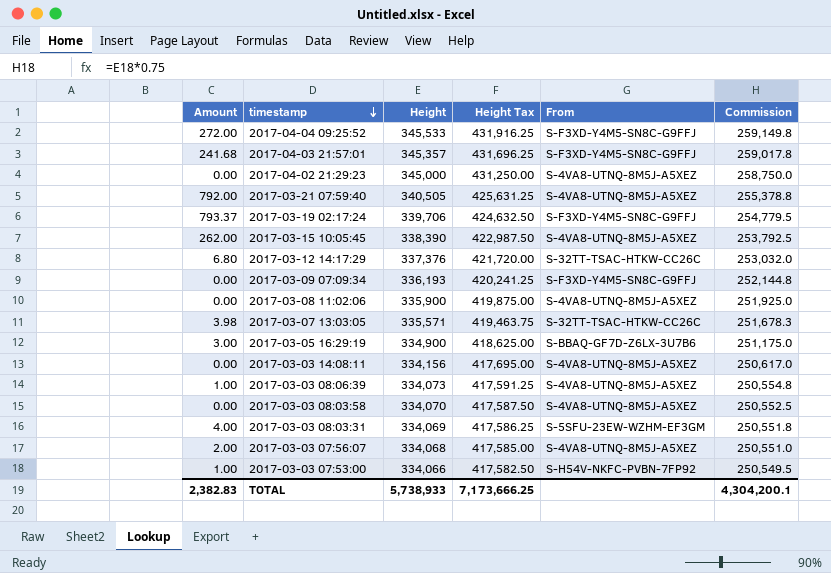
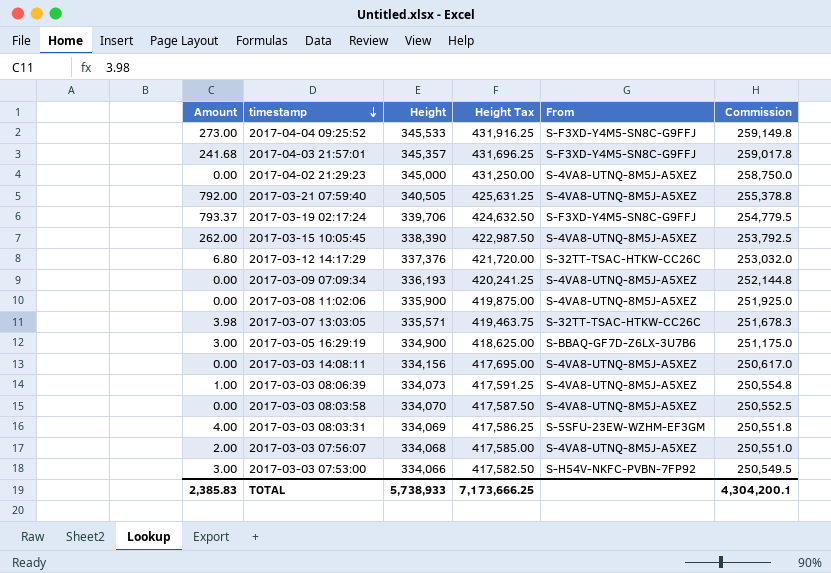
2017-04-04 09:25:52 | Amount: 272.00 -> 273.00
2017-03-09 07:09:34 | From: S-F3XD-Y4M5-SN8C-G9FFJ -> S-4VA8-UTNQ-8M5J-A5XEZ
2017-03-03 07:53:00 | Amount: 1.00 -> 3.00
TOTAL | Amount: 2,382.83 -> 2,385.83

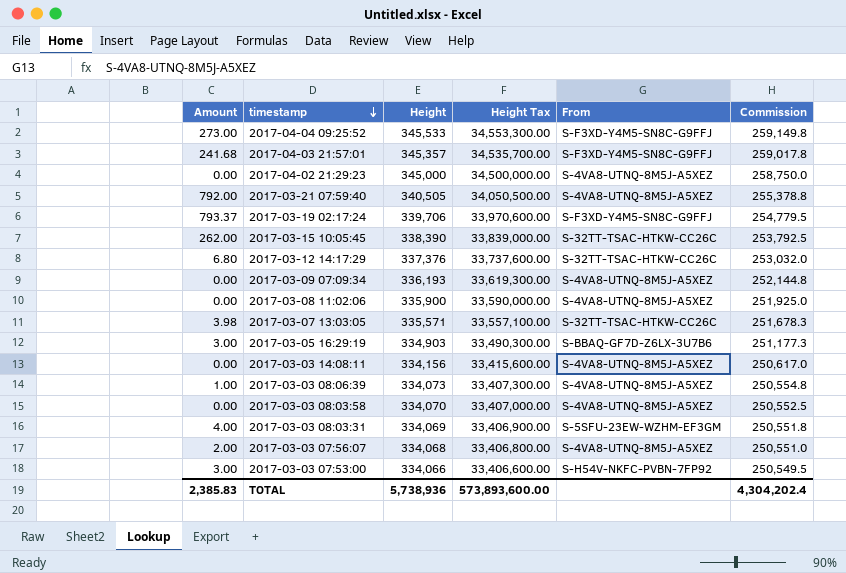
column Height Tax | formula: [Height] * 1.25 -> [Height] * 100
2017-03-15 10:05:45 | From: S-4VA8-UTNQ-8M5J-A5XEZ -> S-32TT-TSAC-HTKW-CC26C
2017-03-05 16:29:19 | Height: 334,900 -> 334,903
2017-03-05 16:29:19 | Commission: 251,175.0 -> 251,177.3
TOTAL | Height: 5,738,933 -> 5,738,936
TOTAL | Height Tax: 7,173,666.25 -> 573,893,600.00
TOTAL | Commission: 4,304,200.1 -> 4,304,202.4

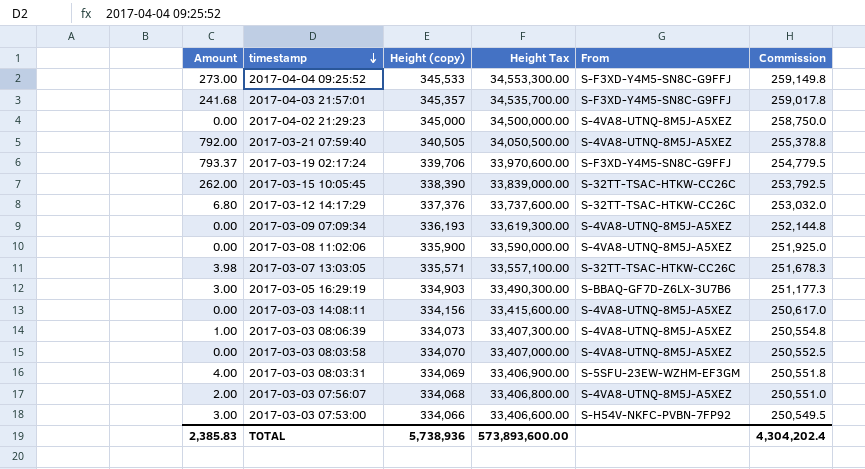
column name: Height -> Height (copy)

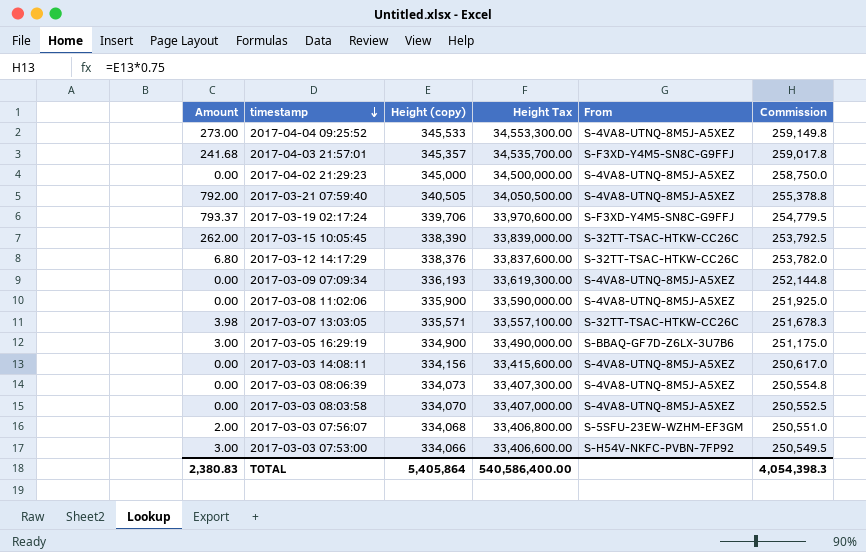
row 2017-03-03 08:03:31: 4.00 | 334,069 | 33,406,900.00 | S-5SFU-23EW-WZHM-EF3GM | 250,551.8 -> none
2017-04-04 09:25:52 | From: S-F3XD-Y4M5-SN8C-G9FFJ -> S-4VA8-UTNQ-8M5J-A5XEZ
2017-03-12 14:17:29 | Height (copy): 337,376 -> 338,376
2017-03-12 14:17:29 | Height Tax: 33,737,600.00 -> 33,837,600.00
2017-03-12 14:17:29 | Commission: 253,032.0 -> 253,782.0
2017-03-05 16:29:19 | Height (copy): 334,903 -> 334,900
2017-03-05 16:29:19 | Height Tax: 33,490,300.00 -> 33,490,000.00
2017-03-05 16:29:19 | Commission: 251,177.3 -> 251,175.0
2017-03-03 08:06:39 | Amount: 1.00 -> 0.00
2017-03-03 07:56:07 | From: S-4VA8-UTNQ-8M5J-A5XEZ -> S-5SFU-23EW-WZHM-EF3GM
TOTAL | Amount: 2,385.83 -> 2,380.83
TOTAL | Height (copy): 5,738,936 -> 5,405,864
TOTAL | Height Tax: 573,893,600.00 -> 540,586,400.00
TOTAL | Commission: 4,304,202.4 -> 4,054,398.3

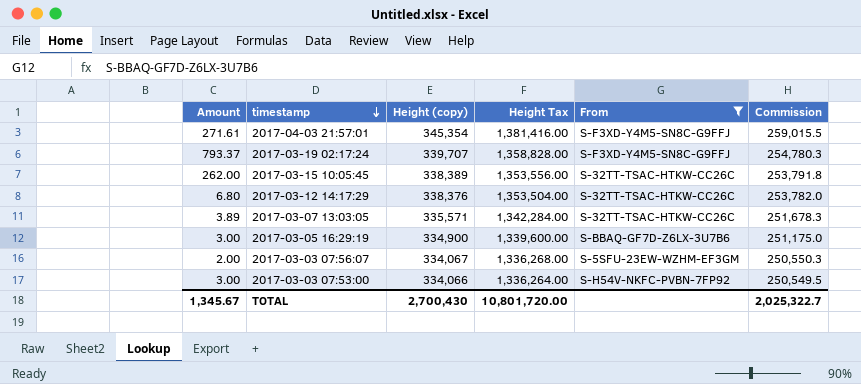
filter: none -> From != S-4VA8-UTNQ-8M5J-A5XEZ
column Height Tax | formula: [Height (copy)] * 100 -> [Height (copy)] * 4
2017-04-03 21:57:01 | Amount: 241.68 -> 271.61
2017-04-03 21:57:01 | Height (copy): 345,357 -> 345,354
2017-04-03 21:57:01 | Commission: 259,017.8 -> 259,015.5
2017-03-19 02:17:24 | Height (copy): 339,706 -> 339,707
2017-03-19 02:17:24 | Commission: 254,779.5 -> 254,780.3
2017-03-15 10:05:45 | Height (copy): 338,390 -> 338,389
2017-03-15 10:05:45 | Commission: 253,792.5 -> 253,791.8
2017-03-07 13:03:05 | Amount: 3.98 -> 3.89
2017-03-03 07:56:07 | Height (copy): 334,068 -> 334,067
2017-03-03 07:56:07 | Commission: 250,551.0 -> 250,550.3
TOTAL | Amount: 2,380.83 -> 1,345.67
TOTAL | Height (copy): 5,405,864 -> 2,700,430
TOTAL | Height Tax: 540,586,400.00 -> 10,801,720.00
TOTAL | Commission: 4,054,398.3 -> 2,025,322.7

